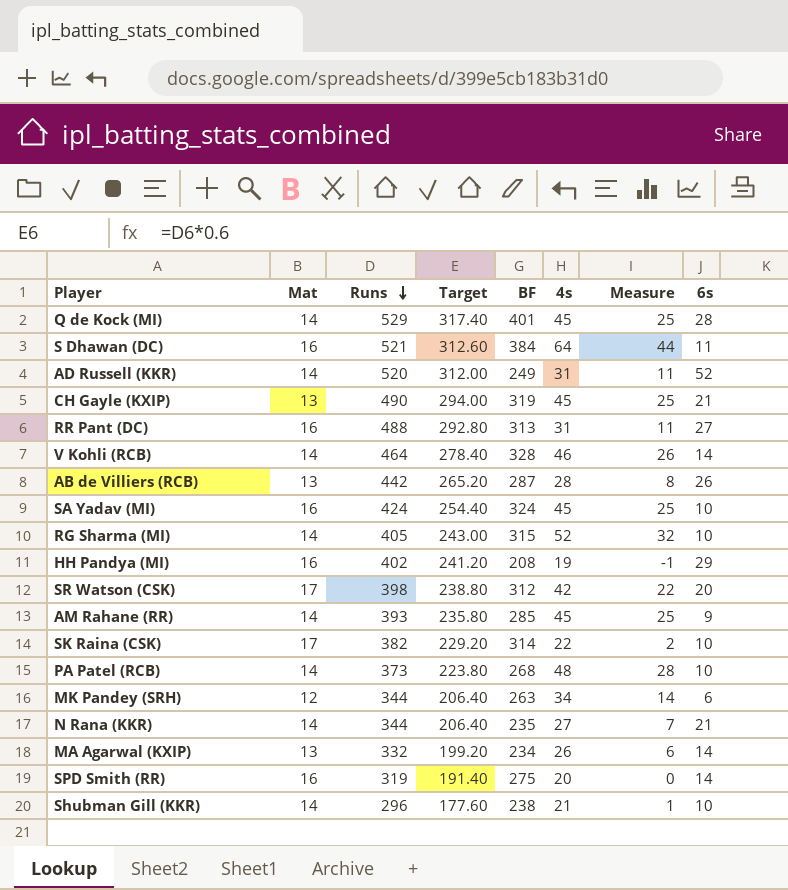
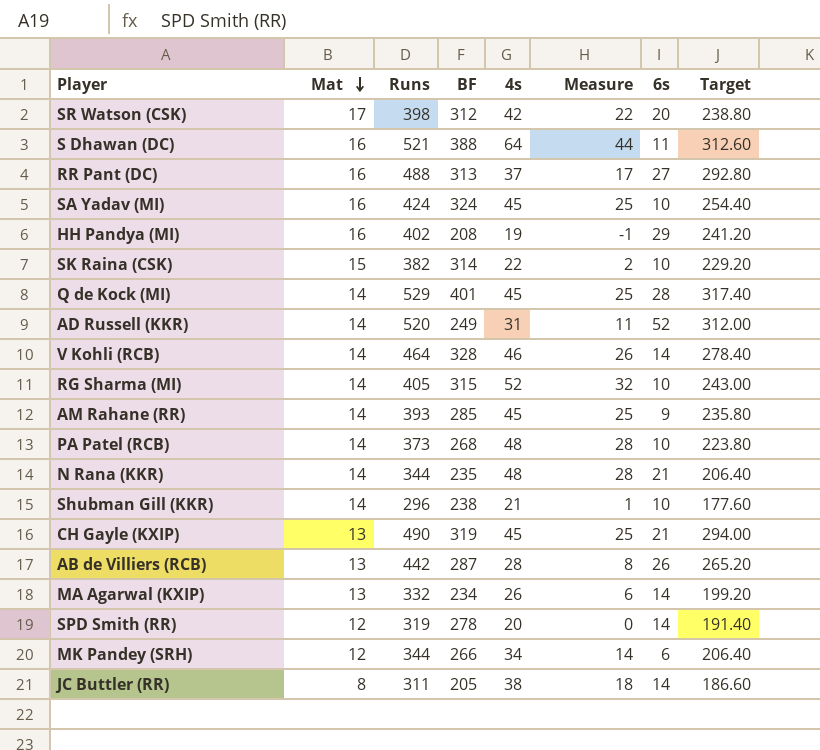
row order: Runs descending -> Mat descending
column Target | position: 4 -> 8
S Dhawan (DC) | BF: 384 -> 388
RR Pant (DC) | 4s: 31 -> 37
RR Pant (DC) | Measure: 11 -> 17
SK Raina (CSK) | Mat: 17 -> 15
N Rana (KKR) | 4s: 27 -> 48
N Rana (KKR) | Measure: 7 -> 28
SPD Smith (RR) | Mat: 16 -> 12
SPD Smith (RR) | BF: 275 -> 278
MK Pandey (SRH) | BF: 263 -> 266
row JC Buttler (RR): none -> 8 | 311 | 205 | 38 | 18 | 14 | 186.60

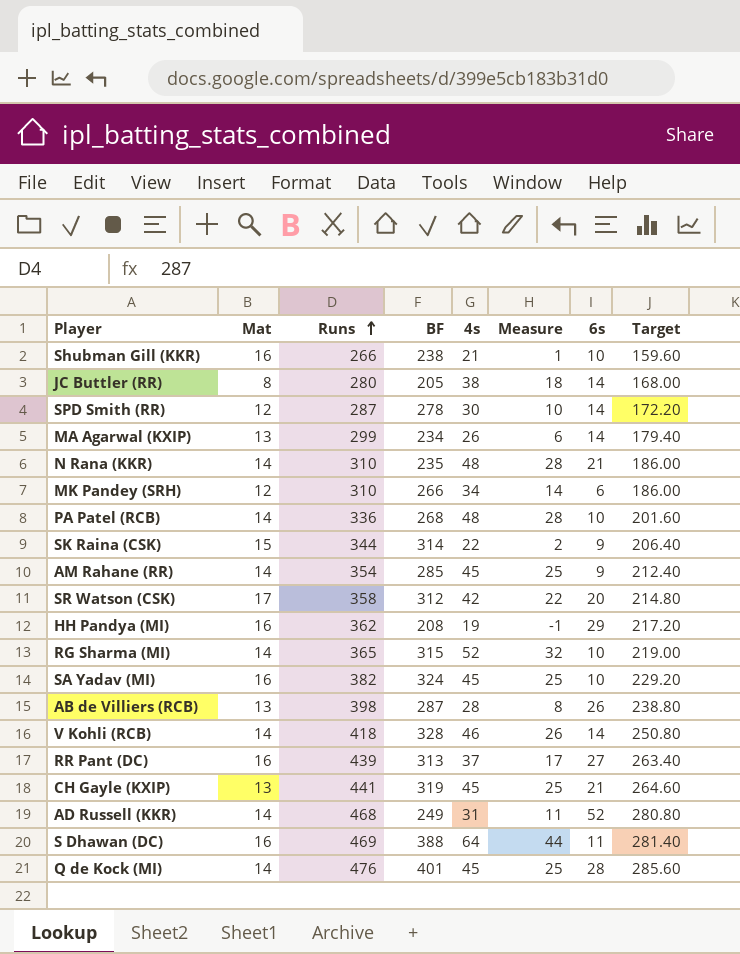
row order: Mat descending -> Runs ascending
Shubman Gill (KKR) | Mat: 14 -> 16
Shubman Gill (KKR) | Runs: 296 -> 266
Shubman Gill (KKR) | Target: 177.60 -> 159.60
JC Buttler (RR) | Runs: 311 -> 280
JC Buttler (RR) | Target: 186.60 -> 168.00
SPD Smith (RR) | Runs: 319 -> 287
SPD Smith (RR) | 4s: 20 -> 30
SPD Smith (RR) | Measure: 0 -> 10
SPD Smith (RR) | Target: 191.40 -> 172.20
MA Agarwal (KXIP) | Runs: 332 -> 299
MA Agarwal (KXIP) | Target: 199.20 -> 179.40
N Rana (KKR) | Runs: 344 -> 310
N Rana (KKR) | Target: 206.40 -> 186.00
MK Pandey (SRH) | Runs: 344 -> 310
MK Pandey (SRH) | Target: 206.40 -> 186.00
PA Patel (RCB) | Runs: 373 -> 336
PA Patel (RCB) | Target: 223.80 -> 201.60
SK Raina (CSK) | Runs: 382 -> 344
SK Raina (CSK) | 6s: 10 -> 9
SK Raina (CSK) | Target: 229.20 -> 206.40
AM Rahane (RR) | Runs: 393 -> 354
AM Rahane (RR) | Target: 235.80 -> 212.40
SR Watson (CSK) | Runs: 398 -> 358
SR Watson (CSK) | Target: 238.80 -> 214.80
HH Pandya (MI) | Runs: 402 -> 362
HH Pandya (MI) | Target: 241.20 -> 217.20
RG Sharma (MI) | Runs: 405 -> 365
RG Sharma (MI) | Target: 243.00 -> 219.00
SA Yadav (MI) | Runs: 424 -> 382
SA Yadav (MI) | Target: 254.40 -> 229.20
AB de Villiers (RCB) | Runs: 442 -> 398
AB de Villiers (RCB) | Target: 265.20 -> 238.80
V Kohli (RCB) | Runs: 464 -> 418
V Kohli (RCB) | Target: 278.40 -> 250.80
RR Pant (DC) | Runs: 488 -> 439
RR Pant (DC) | Target: 292.80 -> 263.40
CH Gayle (KXIP) | Runs: 490 -> 441
CH Gayle (KXIP) | Target: 294.00 -> 264.60
AD Russell (KKR) | Runs: 520 -> 468
AD Russell (KKR) | Target: 312.00 -> 280.80
S Dhawan (DC) | Runs: 521 -> 469
S Dhawan (DC) | Target: 312.60 -> 281.40
Q de Kock (MI) | Runs: 529 -> 476
Q de Kock (MI) | Target: 317.40 -> 285.60

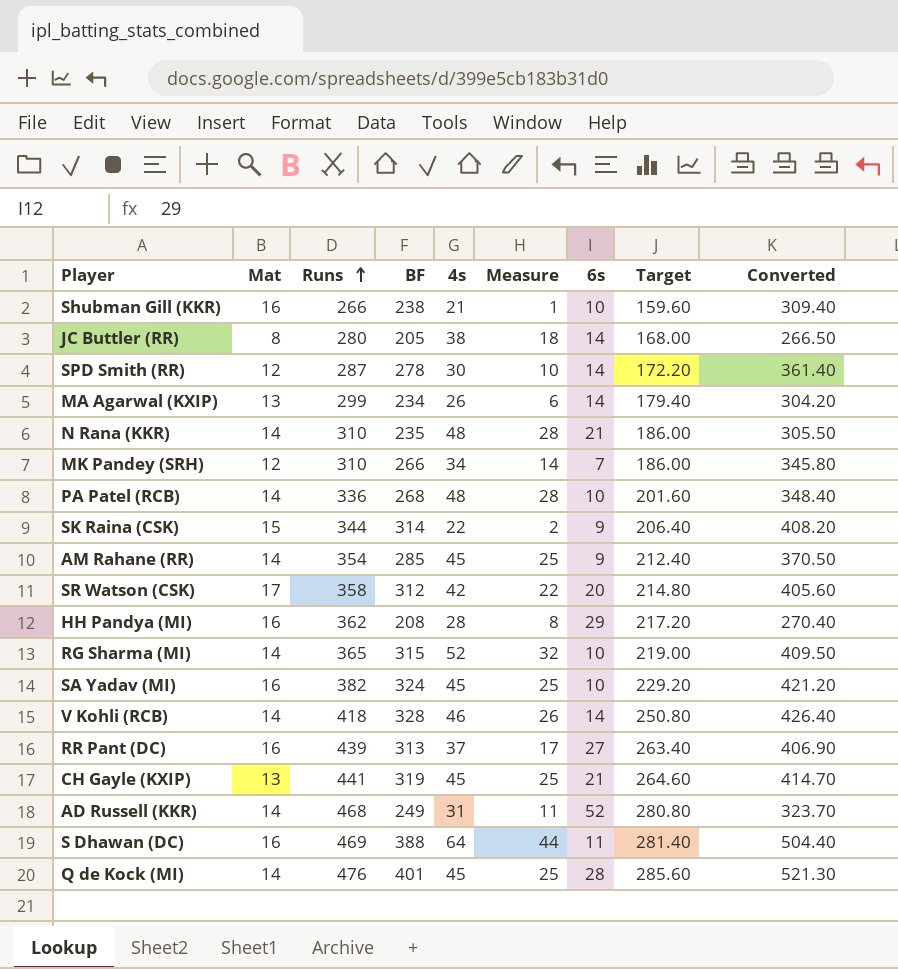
column Converted | formula: none -> [BF] * 1.3
row AB de Villiers (RCB): 13 | 398 | 287 | 28 | 8 | 26 | 238.80 -> none
MK Pandey (SRH) | 6s: 6 -> 7
HH Pandya (MI) | 4s: 19 -> 28
HH Pandya (MI) | Measure: -1 -> 8

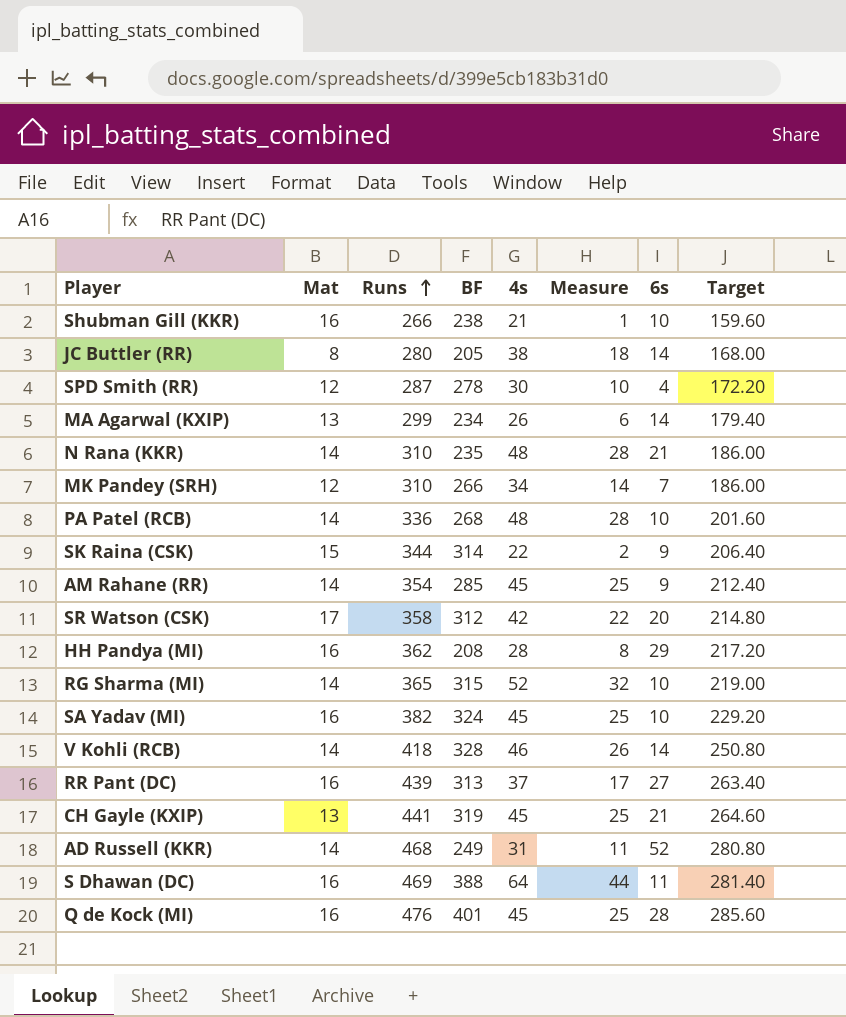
column Converted | formula: [BF] * 1.3 -> none
SPD Smith (RR) | 6s: 14 -> 4
Q de Kock (MI) | Mat: 14 -> 16

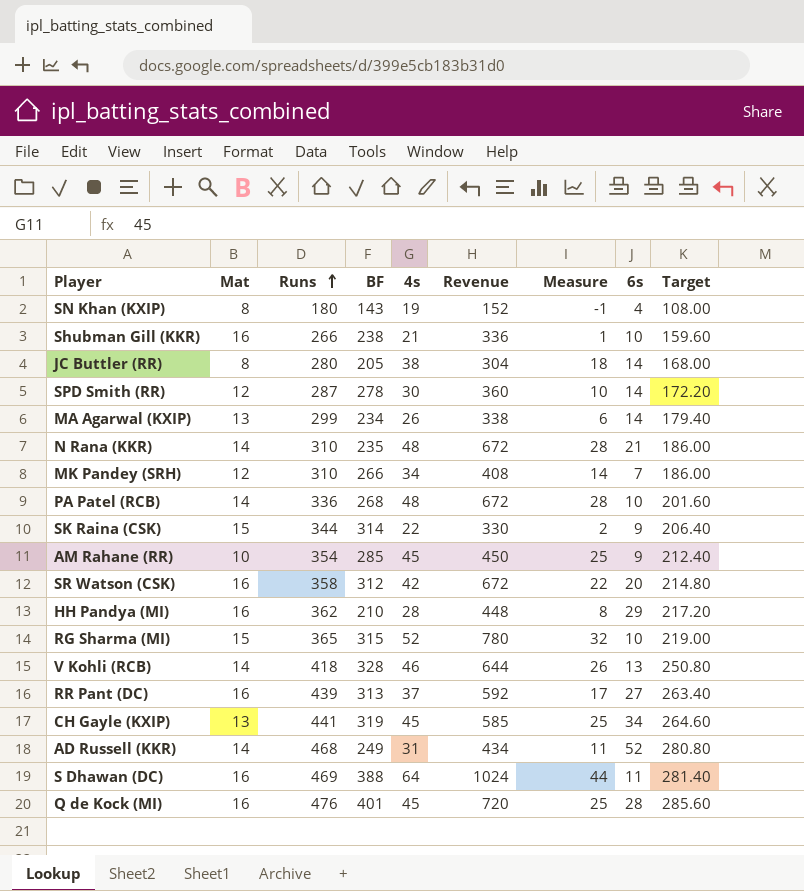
column Revenue | formula: none -> [Mat] * [4s]
row SA Yadav (MI): 16 | 382 | 324 | 45 | 25 | 10 | 229.20 -> none
row SN Khan (KXIP): none -> 8 | 180 | 143 | 19 | 152 | -1 | 4 | 108.00
SPD Smith (RR) | 6s: 4 -> 14
AM Rahane (RR) | Mat: 14 -> 10
SR Watson (CSK) | Mat: 17 -> 16
HH Pandya (MI) | BF: 208 -> 210
RG Sharma (MI) | Mat: 14 -> 15
V Kohli (RCB) | 6s: 14 -> 13
CH Gayle (KXIP) | 6s: 21 -> 34

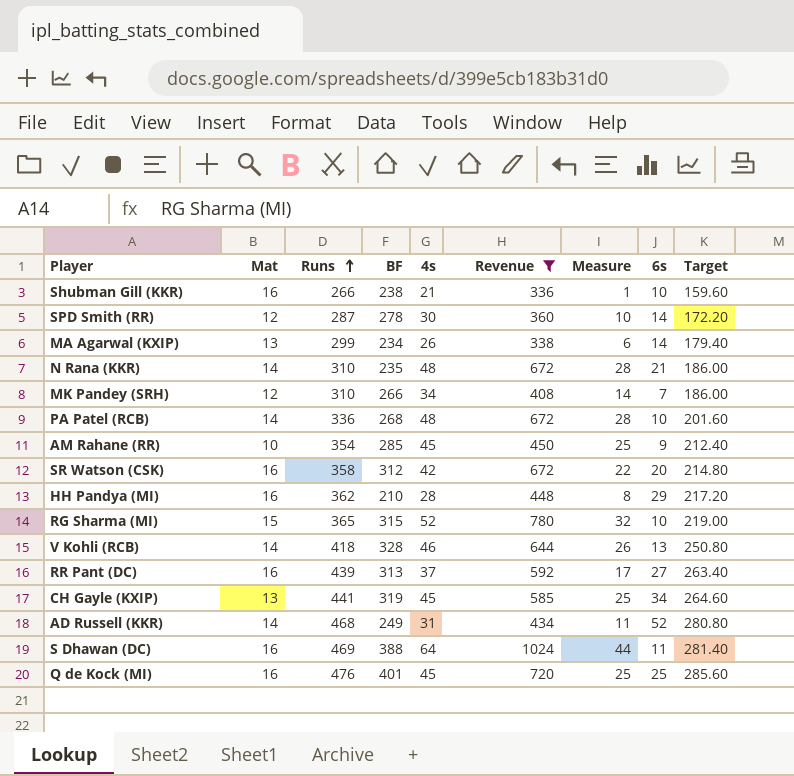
filter: none -> Revenue >= 336
Q de Kock (MI) | 6s: 28 -> 25

